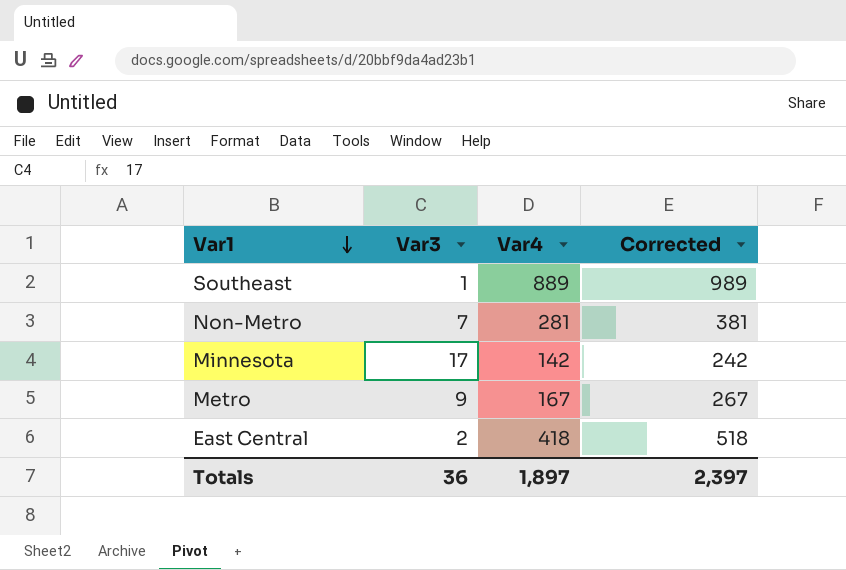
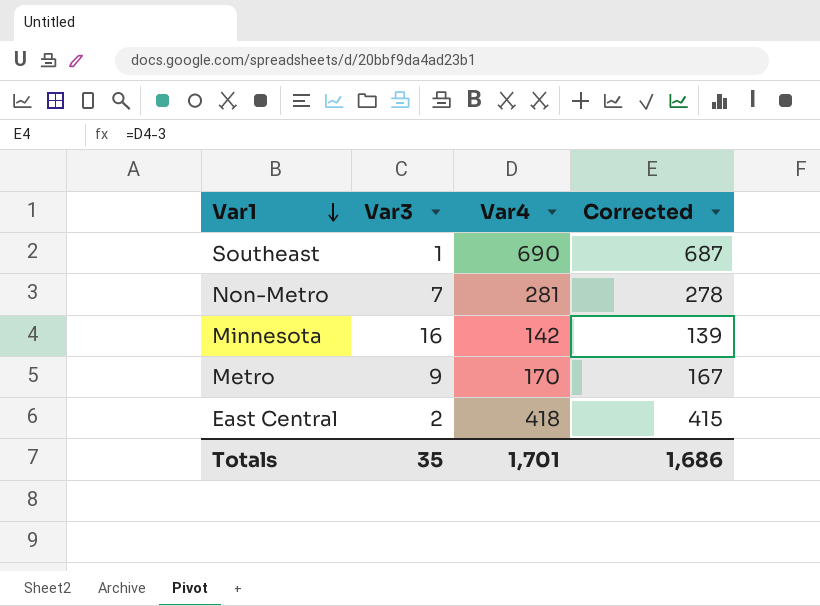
column Corrected | formula: [Var4] + 100 -> [Var4] - 3
Southeast | Var4: 889 -> 690
Minnesota | Var3: 17 -> 16
Metro | Var4: 167 -> 170
Totals | Var3: 36 -> 35
Totals | Var4: 1,897 -> 1,701
Totals | Corrected: 2,397 -> 1,686

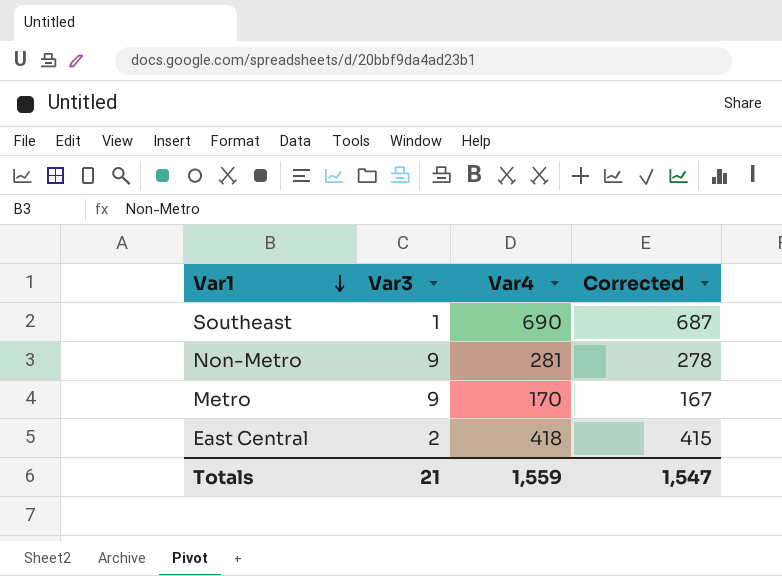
row Minnesota: 16 | 142 | 139 -> none
Non-Metro | Var3: 7 -> 9
Totals | Var3: 35 -> 21
Totals | Var4: 1,701 -> 1,559
Totals | Corrected: 1,686 -> 1,547

